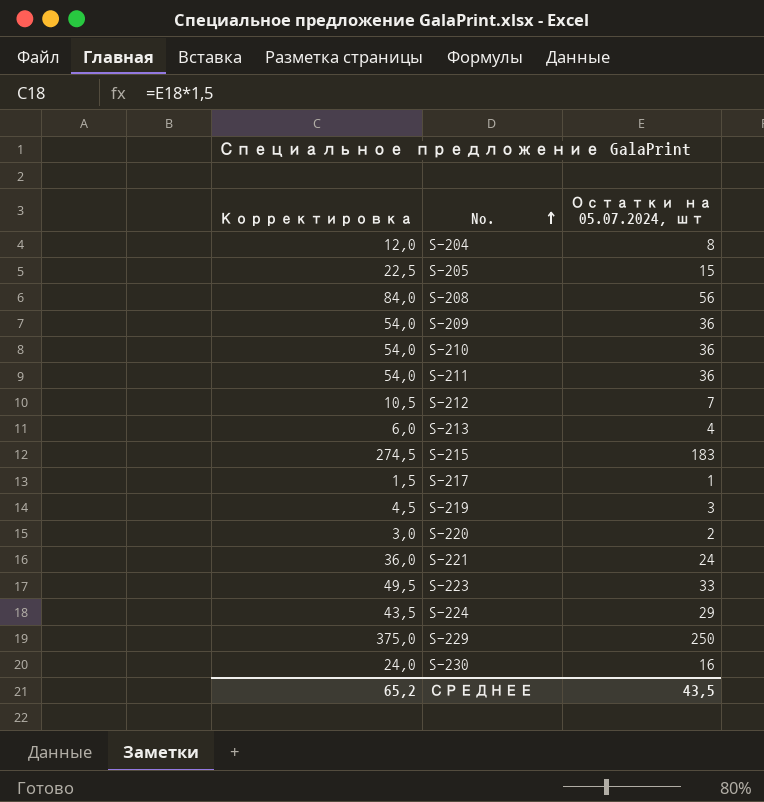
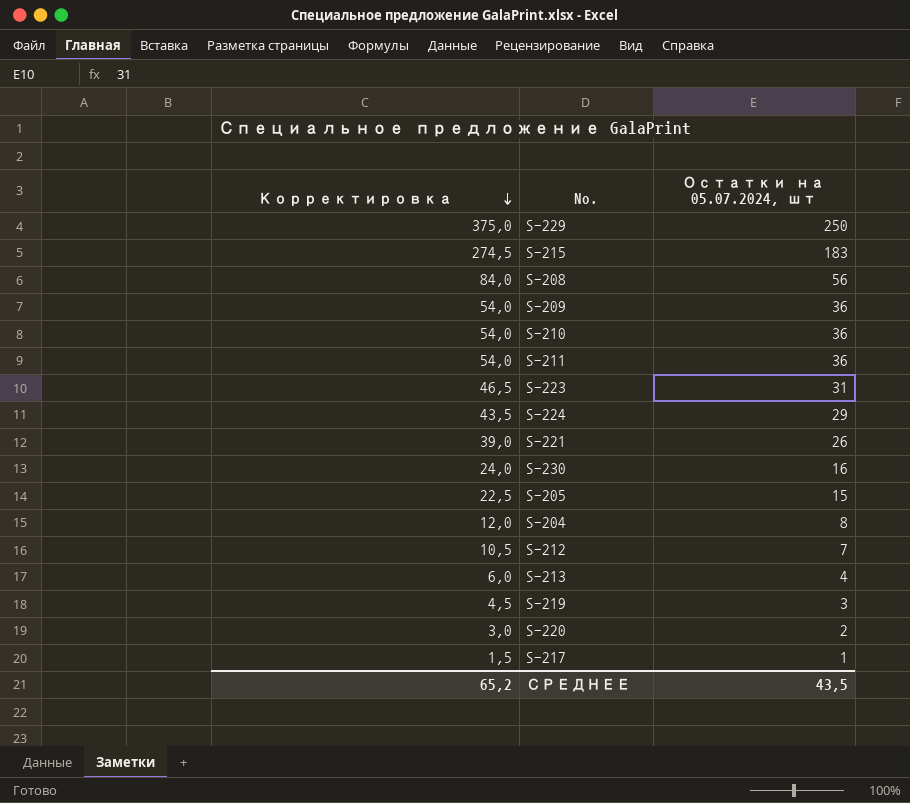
row order: No. ascending -> Корректировка descending
S-223 | Корректировка: 49,5 -> 46,5
S-223 | Остатки на 05.07.2024, шт: 33 -> 31
S-221 | Корректировка: 36,0 -> 39,0
S-221 | Остатки на 05.07.2024, шт: 24 -> 26

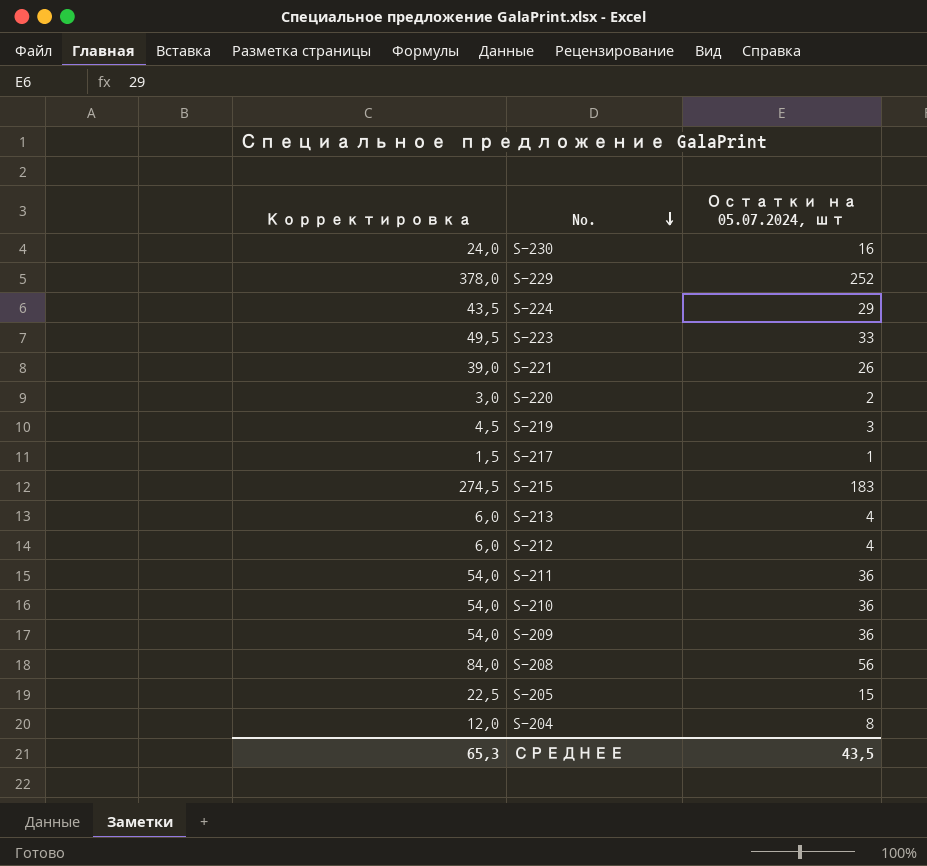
row order: Корректировка descending -> No. descending
S-229 | Корректировка: 375,0 -> 378,0
S-229 | Остатки на 05.07.2024, шт: 250 -> 252
S-223 | Корректировка: 46,5 -> 49,5
S-223 | Остатки на 05.07.2024, шт: 31 -> 33
S-212 | Корректировка: 10,5 -> 6,0
S-212 | Остатки на 05.07.2024, шт: 7 -> 4
СРЕДНЕЕ | Корректировка: 65,2 -> 65,3

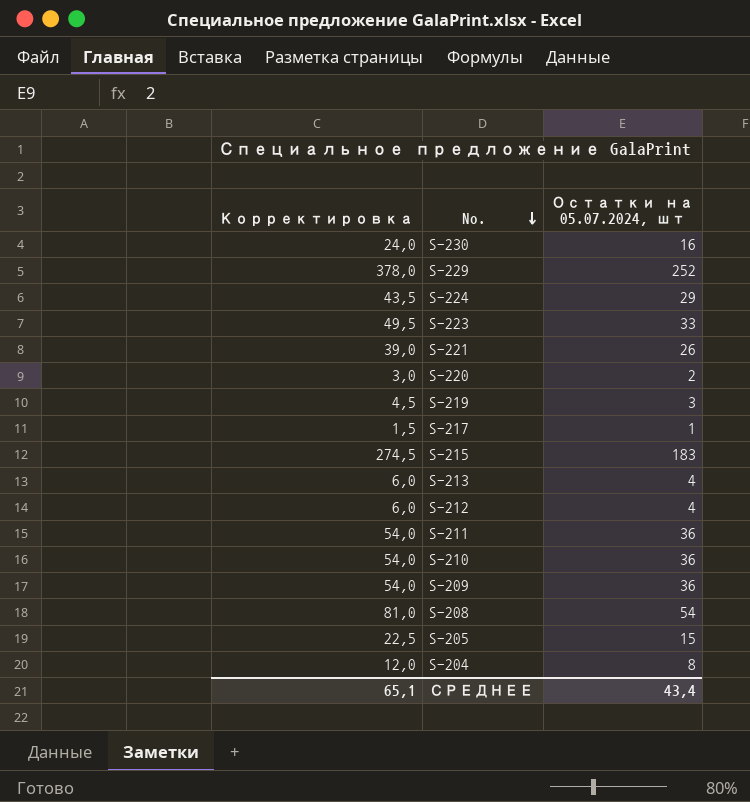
S-208 | Корректировка: 84,0 -> 81,0
S-208 | Остатки на 05.07.2024, шт: 56 -> 54
СРЕДНЕЕ | Корректировка: 65,3 -> 65,1
СРЕДНЕЕ | Остатки на 05.07.2024, шт: 43,5 -> 43,4

